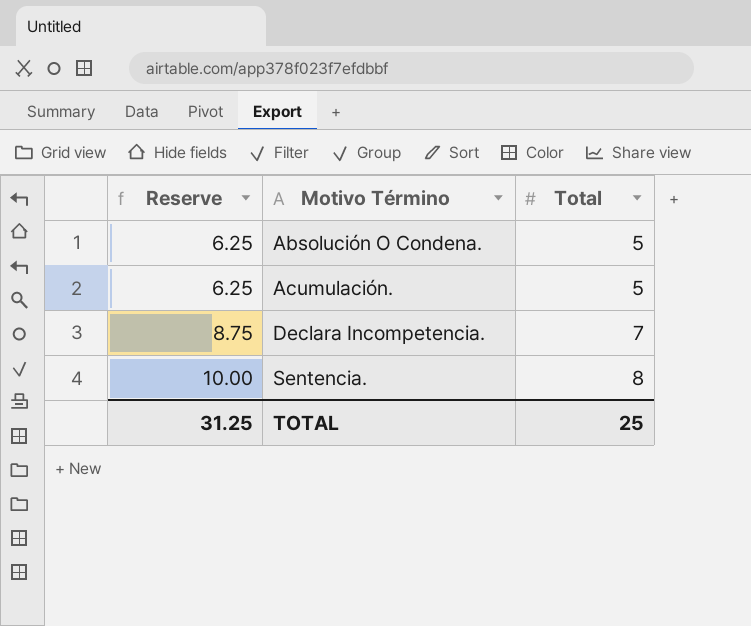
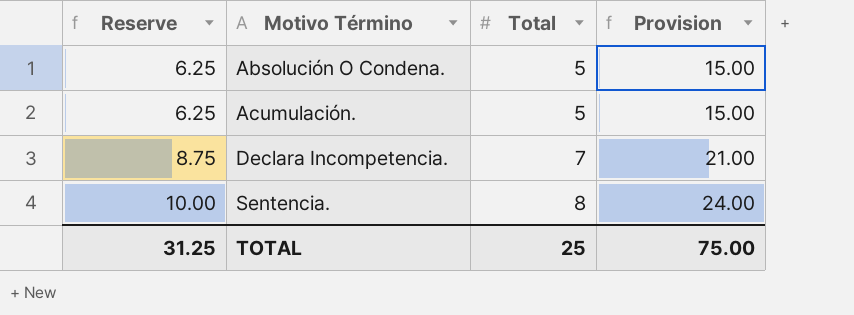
column Provision | formula: none -> [Total] * 3

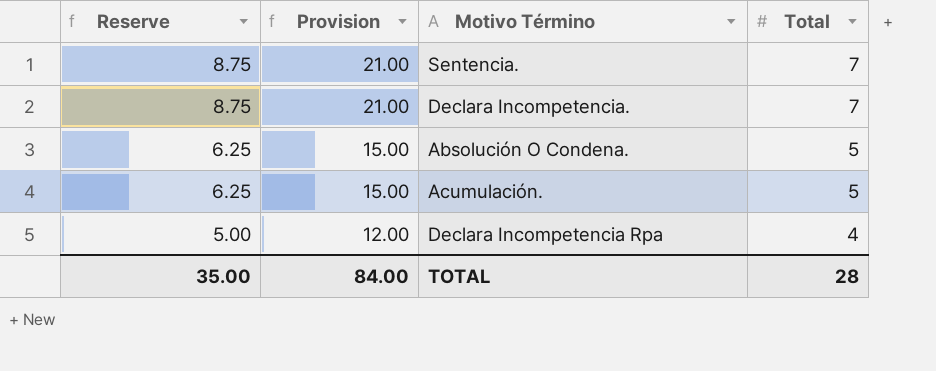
row order: Reserve ascending -> Reserve descending
column Provision | position: 4 -> 2
Sentencia. | Reserve: 10.00 -> 8.75
Sentencia. | Provision: 24.00 -> 21.00
Sentencia. | Total: 8 -> 7
row Declara Incompetencia Rpa: none -> 5.00 | 12.00 | 4
TOTAL | Reserve: 31.25 -> 35.00
TOTAL | Provision: 75.00 -> 84.00
TOTAL | Total: 25 -> 28

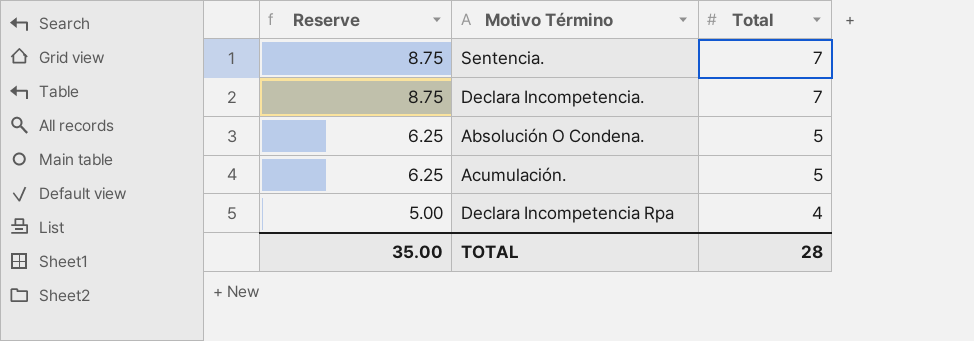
column Provision | formula: [Total] * 3 -> none

